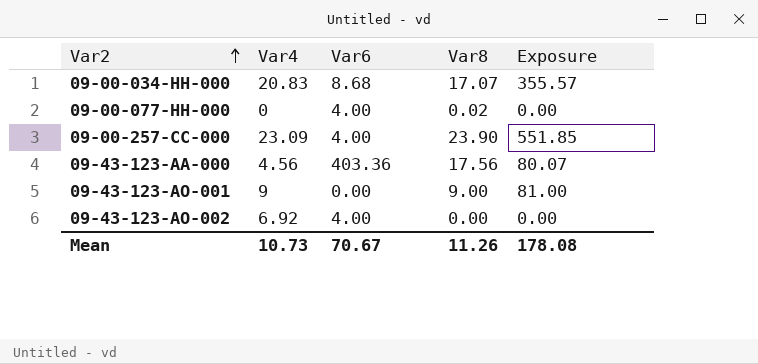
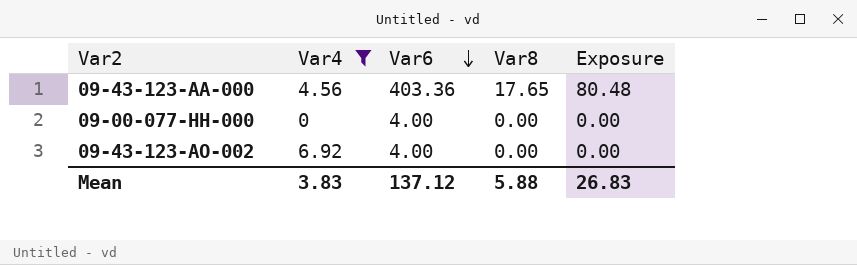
filter: none -> Var4 <= 6.92
row order: Var2 ascending -> Var6 descending
09-43-123-AA-000 | Var8: 17.56 -> 17.65
09-43-123-AA-000 | Exposure: 80.07 -> 80.48
09-00-077-HH-000 | Var8: 0.02 -> 0.00
Mean | Var4: 10.73 -> 3.83
Mean | Var6: 70.67 -> 137.12
Mean | Var8: 11.26 -> 5.88
Mean | Exposure: 178.08 -> 26.83

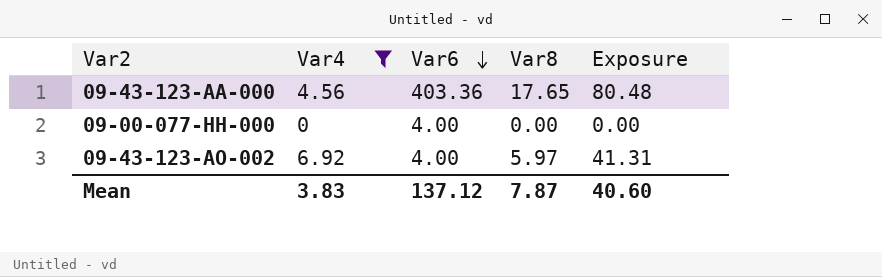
09-43-123-AO-002 | Var8: 0.00 -> 5.97
09-43-123-AO-002 | Exposure: 0.00 -> 41.31
Mean | Var8: 5.88 -> 7.87
Mean | Exposure: 26.83 -> 40.60

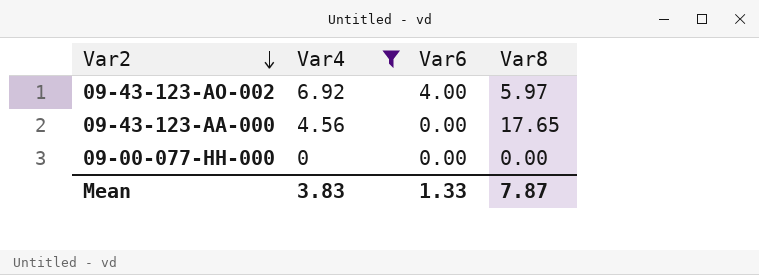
row order: Var6 descending -> Var2 descending
column Exposure | formula: [Var4] * [Var8] -> none
09-43-123-AA-000 | Var6: 403.36 -> 0.00
09-00-077-HH-000 | Var6: 4.00 -> 0.00
Mean | Var6: 137.12 -> 1.33

